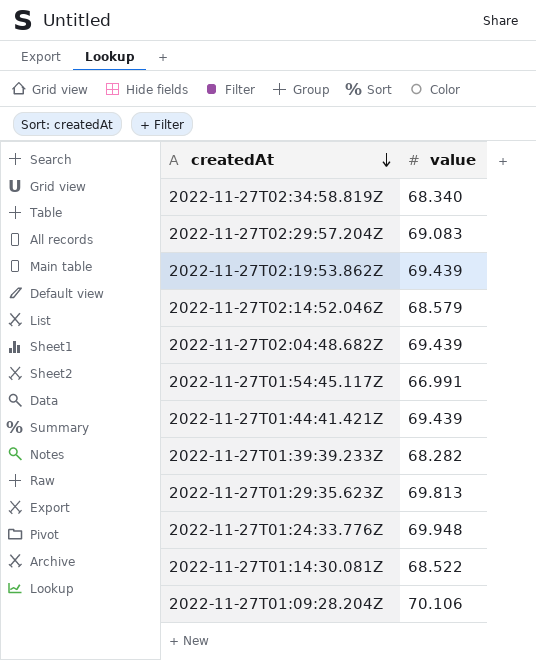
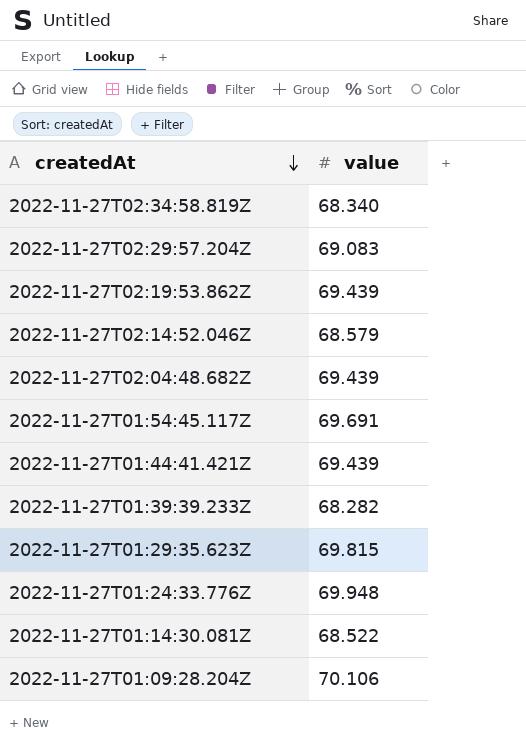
2022-11-27T01:54:45.117Z | value: 66.991 -> 69.691
2022-11-27T01:29:35.623Z | value: 69.813 -> 69.815

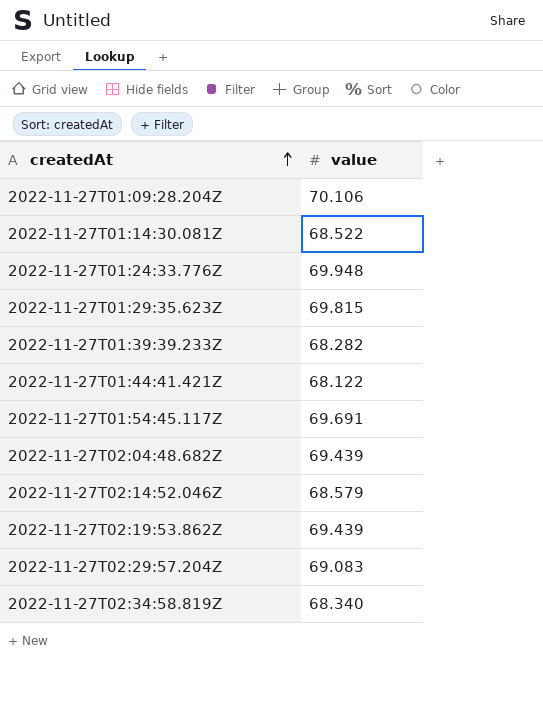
row order: createdAt descending -> createdAt ascending
2022-11-27T01:44:41.421Z | value: 69.439 -> 68.122

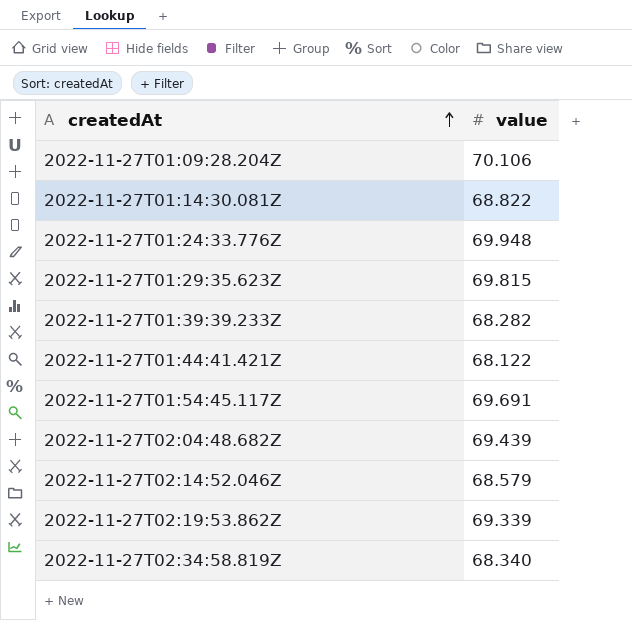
row 2022-11-27T02:29:57.204Z: 69.083 -> none
2022-11-27T01:14:30.081Z | value: 68.522 -> 68.822
2022-11-27T02:19:53.862Z | value: 69.439 -> 69.339

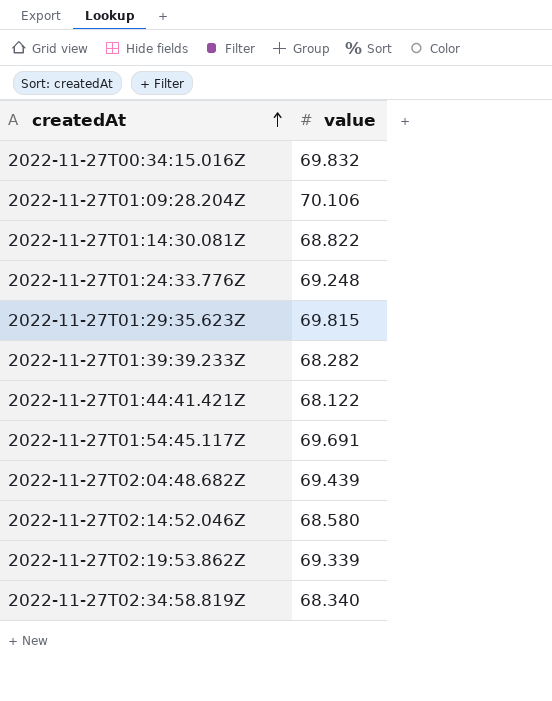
row 2022-11-27T00:34:15.016Z: none -> 69.832
2022-11-27T01:24:33.776Z | value: 69.948 -> 69.248
2022-11-27T02:14:52.046Z | value: 68.579 -> 68.580

